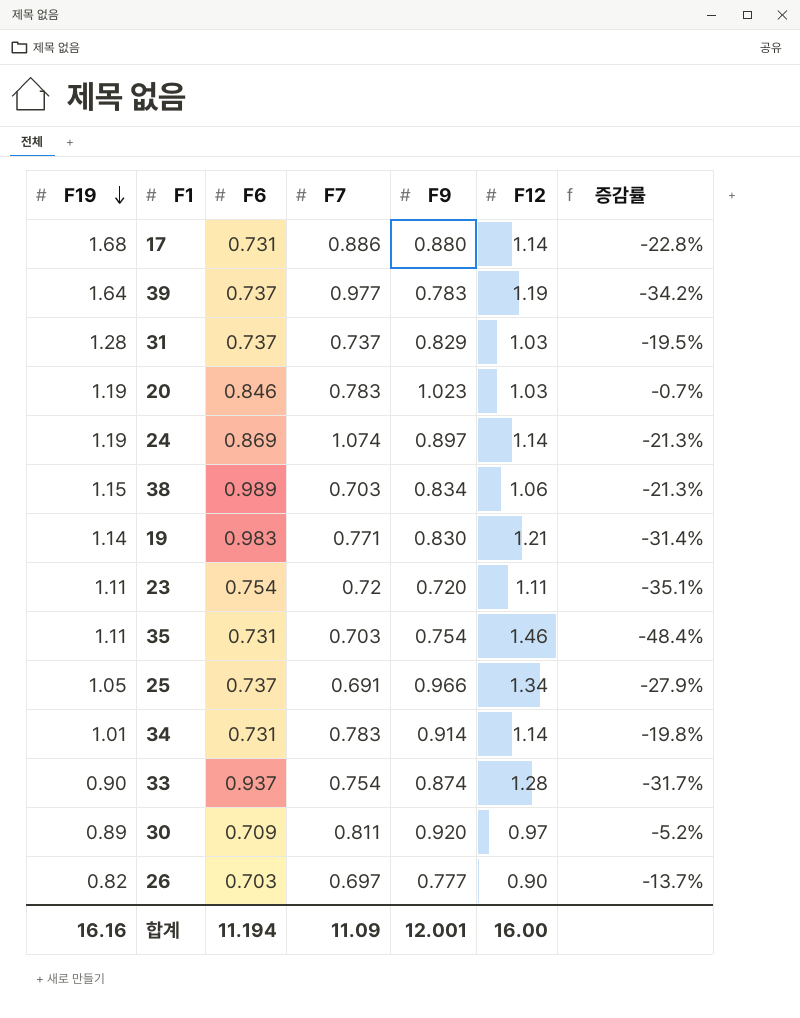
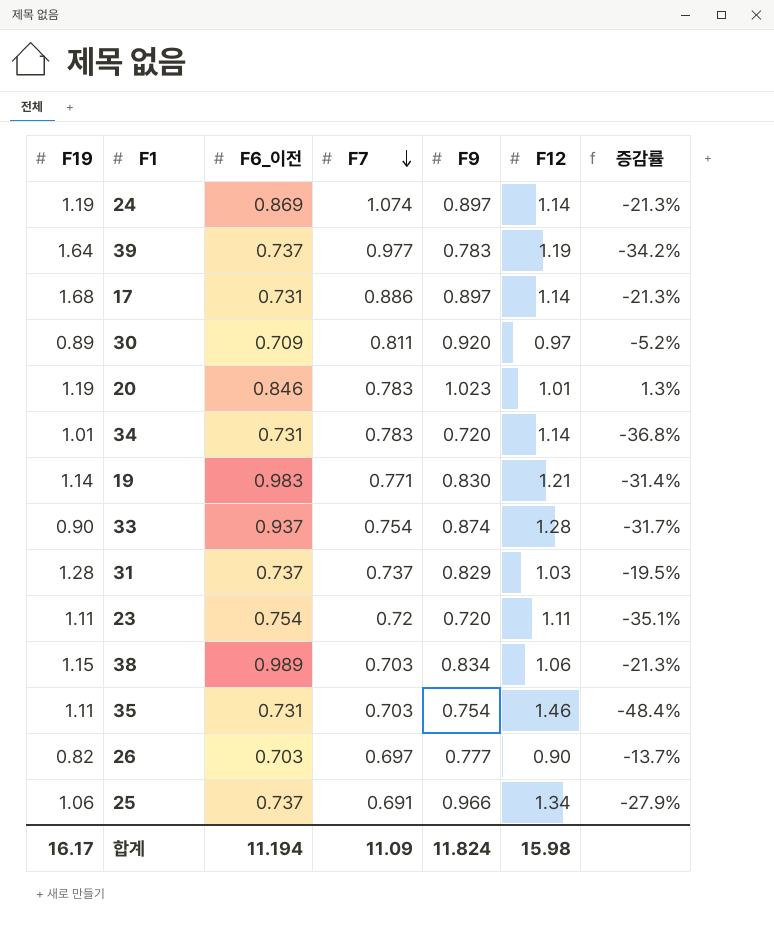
row order: F19 descending -> F7 descending
column name: F6 -> F6_이전
17 | F9: 0.880 -> 0.897
17 | 증감률: -22.8% -> -21.3%
20 | F12: 1.03 -> 1.01
20 | 증감률: -0.7% -> 1.3%
34 | F9: 0.914 -> 0.720
34 | 증감률: -19.8% -> -36.8%
25 | F19: 1.05 -> 1.06
합계 | F19: 16.16 -> 16.17
합계 | F9: 12.001 -> 11.824
합계 | F12: 16.00 -> 15.98

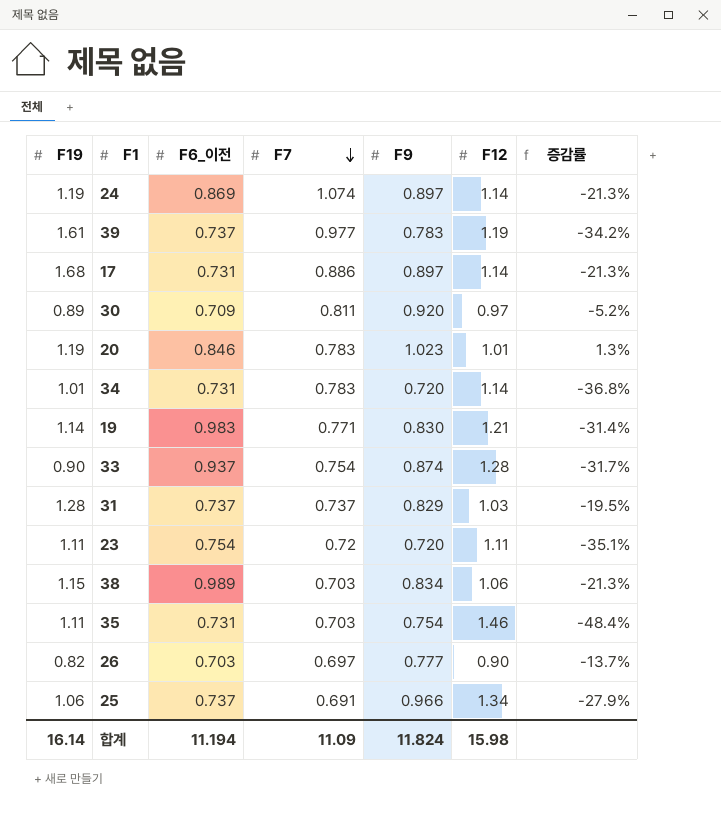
39 | F19: 1.64 -> 1.61
합계 | F19: 16.17 -> 16.14

